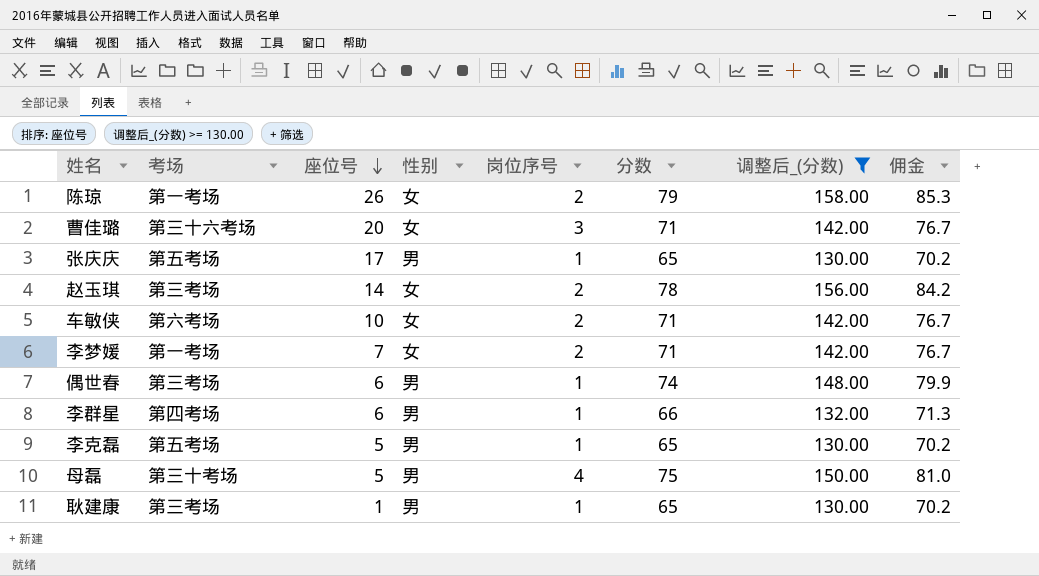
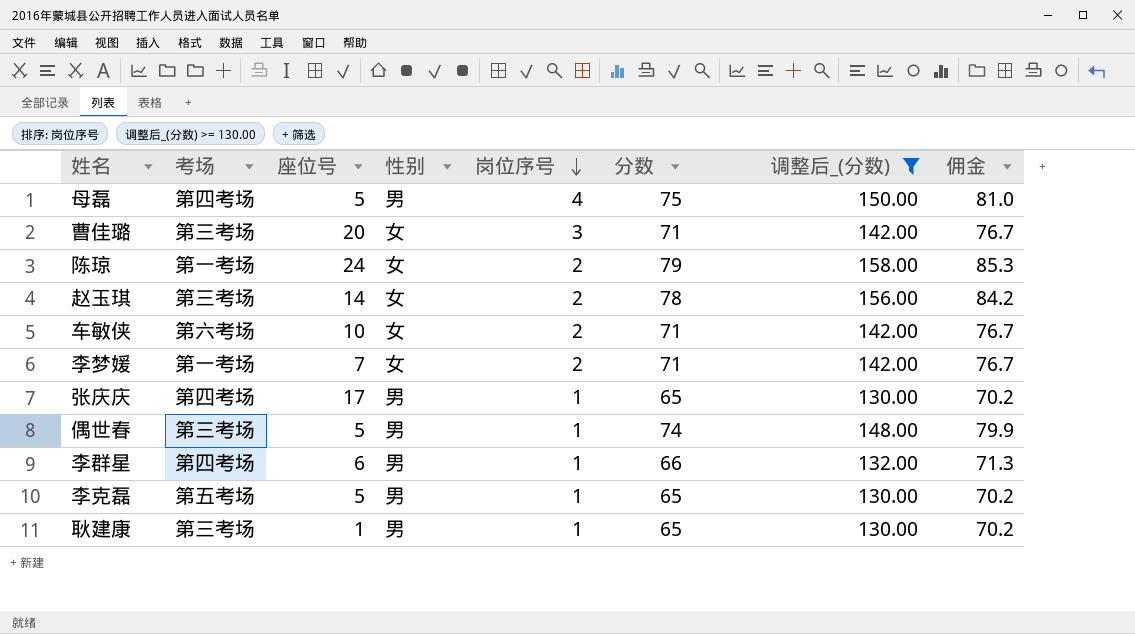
row order: 座位号 descending -> 岗位序号 descending
母磊 | 考场: 第三十考场 -> 第四考场
曹佳璐 | 考场: 第三十六考场 -> 第三考场
陈琼 | 座位号: 26 -> 24
张庆庆 | 考场: 第五考场 -> 第四考场
偶世春 | 座位号: 6 -> 5

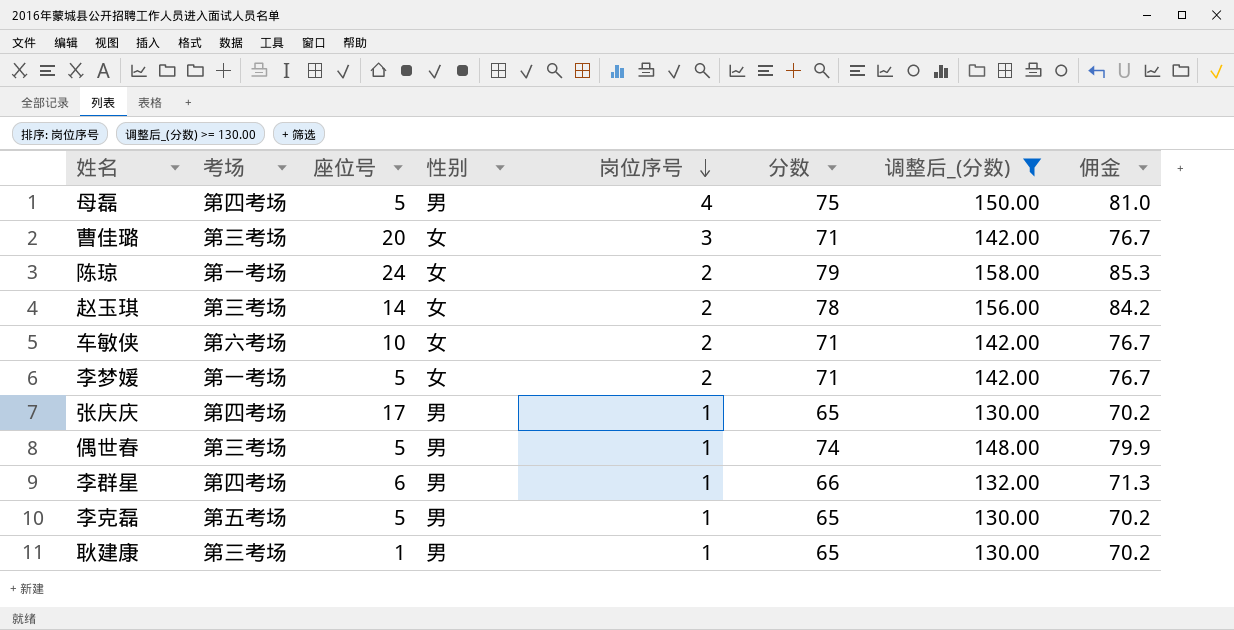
李梦媛 | 座位号: 7 -> 5

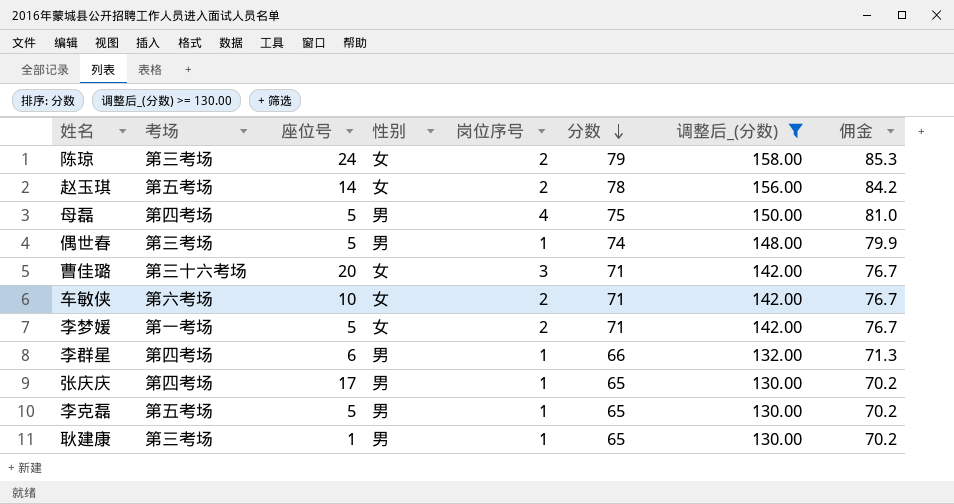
row order: 岗位序号 descending -> 分数 descending
陈琼 | 考场: 第一考场 -> 第三考场
赵玉琪 | 考场: 第三考场 -> 第五考场
曹佳璐 | 考场: 第三考场 -> 第三十六考场

